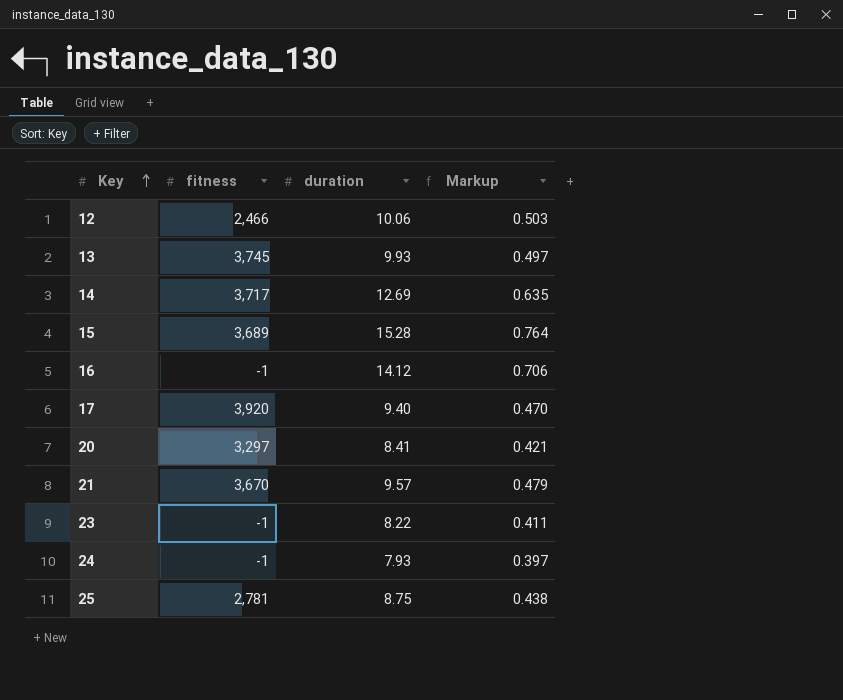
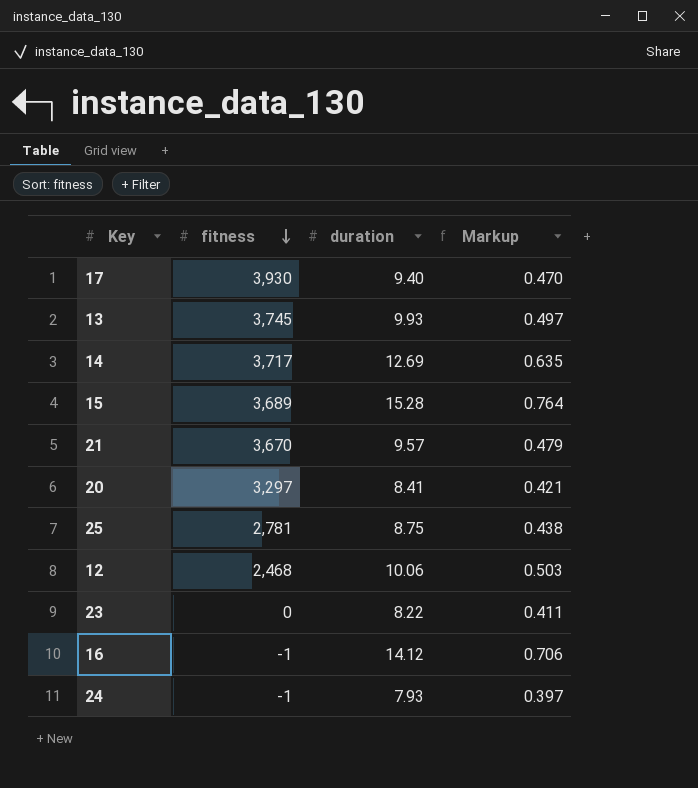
row order: Key ascending -> fitness descending
17 | fitness: 3,920 -> 3,930
12 | fitness: 2,466 -> 2,468
23 | fitness: -1 -> 0

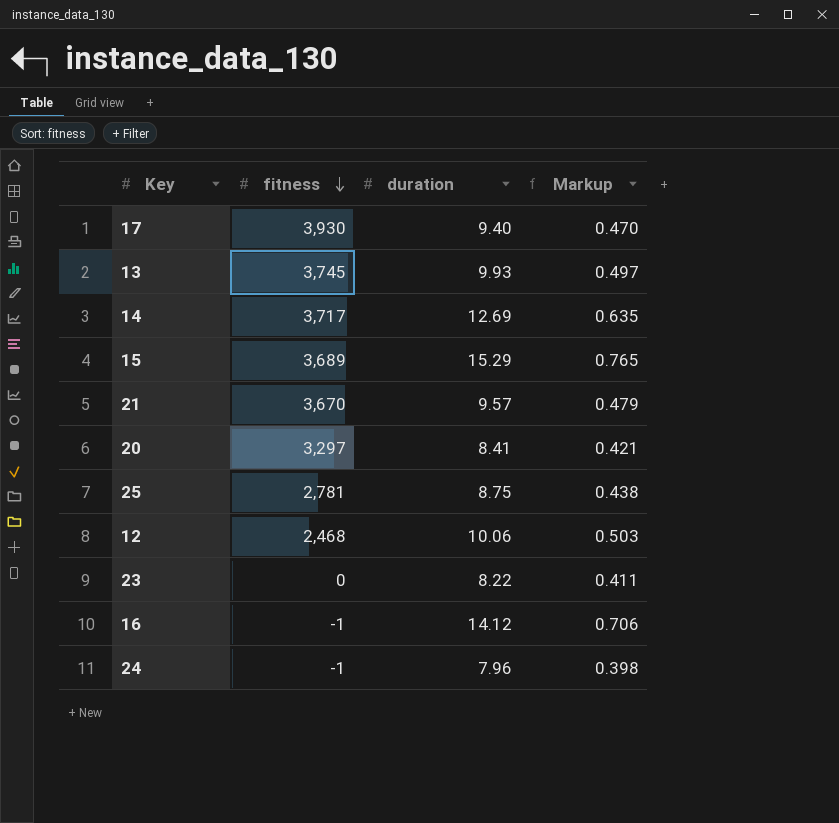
15 | duration: 15.28 -> 15.29
15 | Markup: 0.764 -> 0.765
24 | duration: 7.93 -> 7.96
24 | Markup: 0.397 -> 0.398

